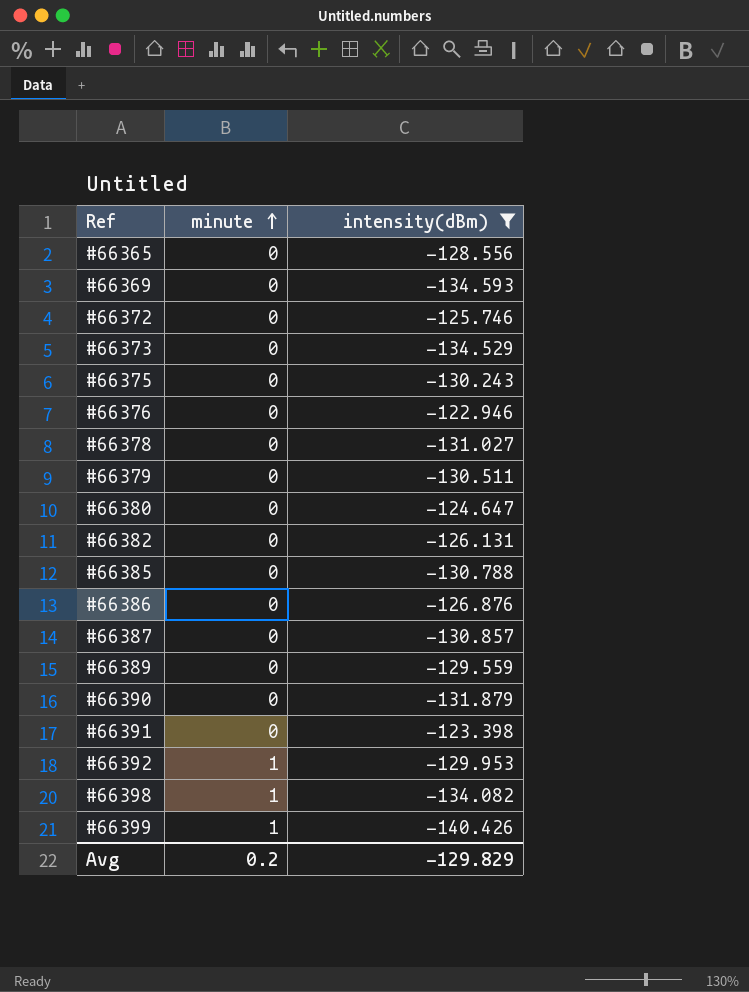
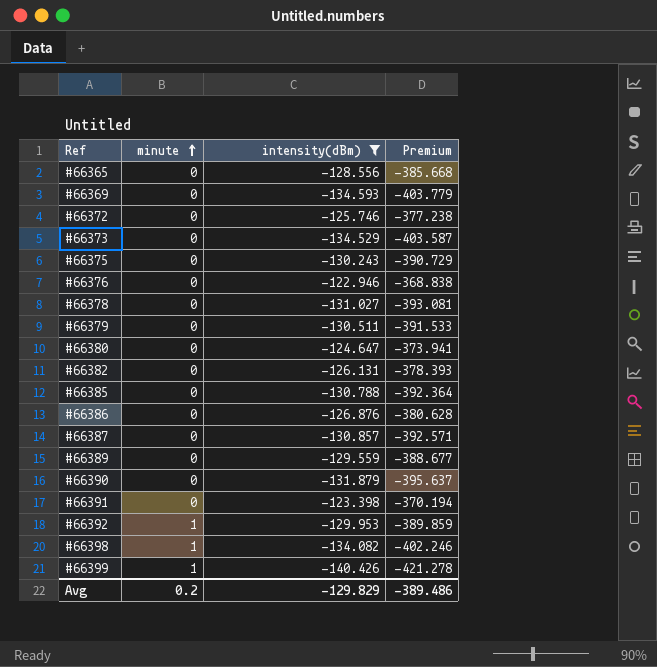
column Premium | formula: none -> [intensity(dBm)] * 3

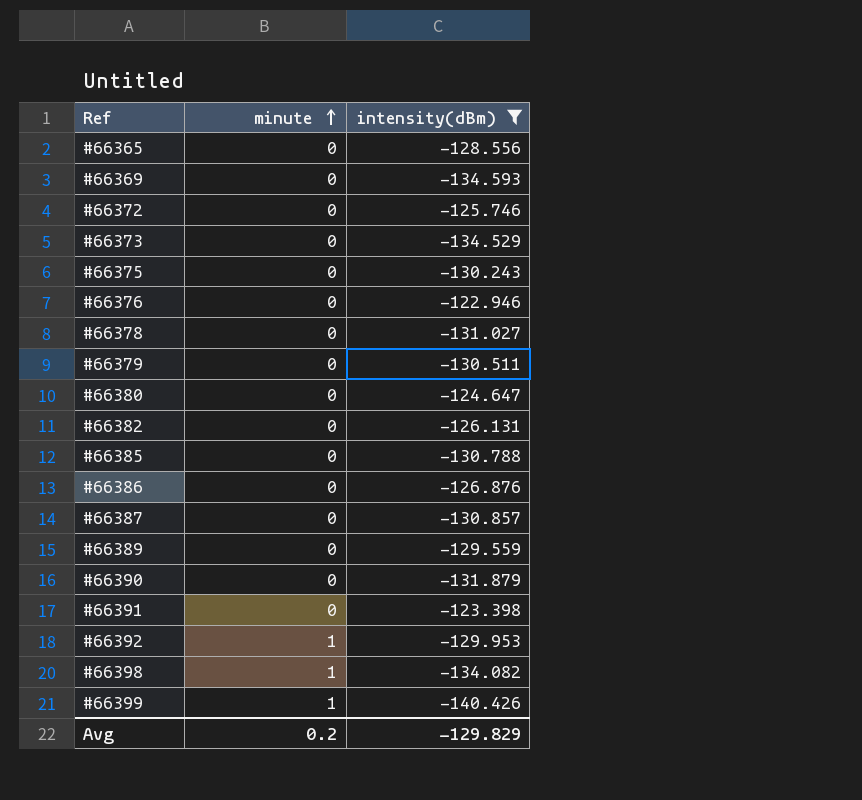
column Premium | formula: [intensity(dBm)] * 3 -> none

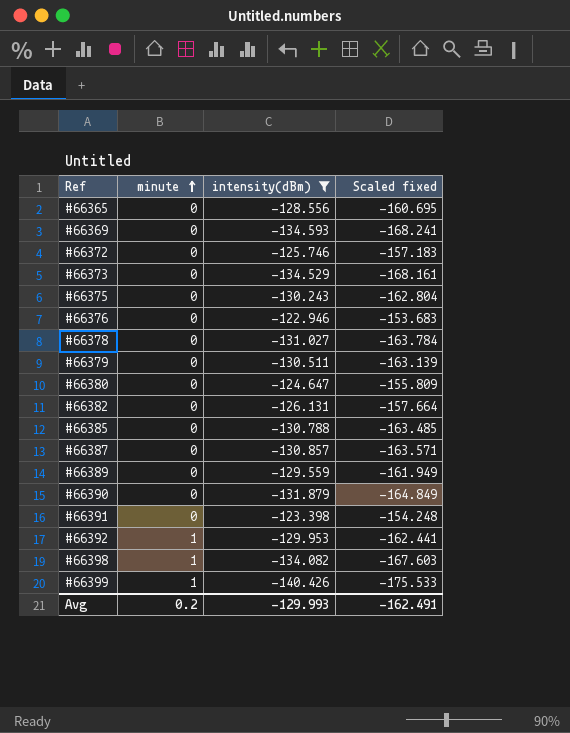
column Scaled fixed | formula: none -> [intensity(dBm)] * 1.25
row #66386: 0 | -126.876 -> none
Avg | intensity(dBm): -129.829 -> -129.993

